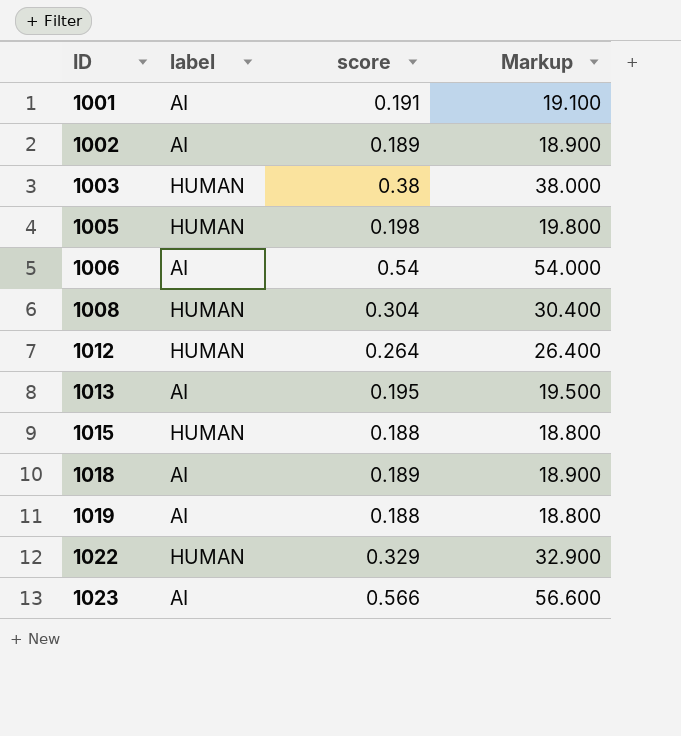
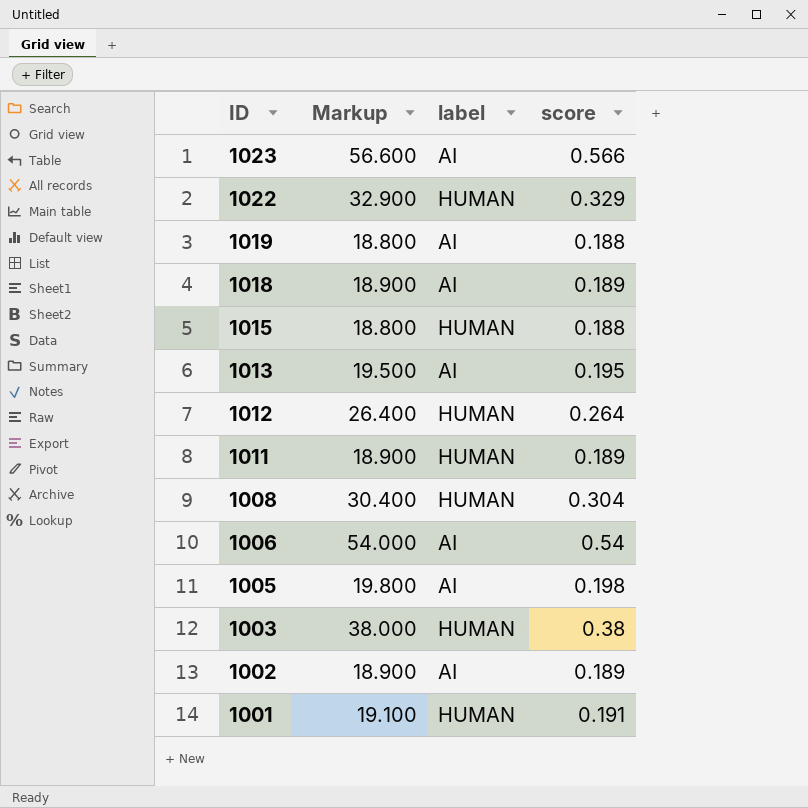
row order: ID ascending -> ID descending
column Markup | position: 4 -> 2
row 1011: none -> 18.900 | HUMAN | 0.189
1005 | label: HUMAN -> AI
1001 | label: AI -> HUMAN

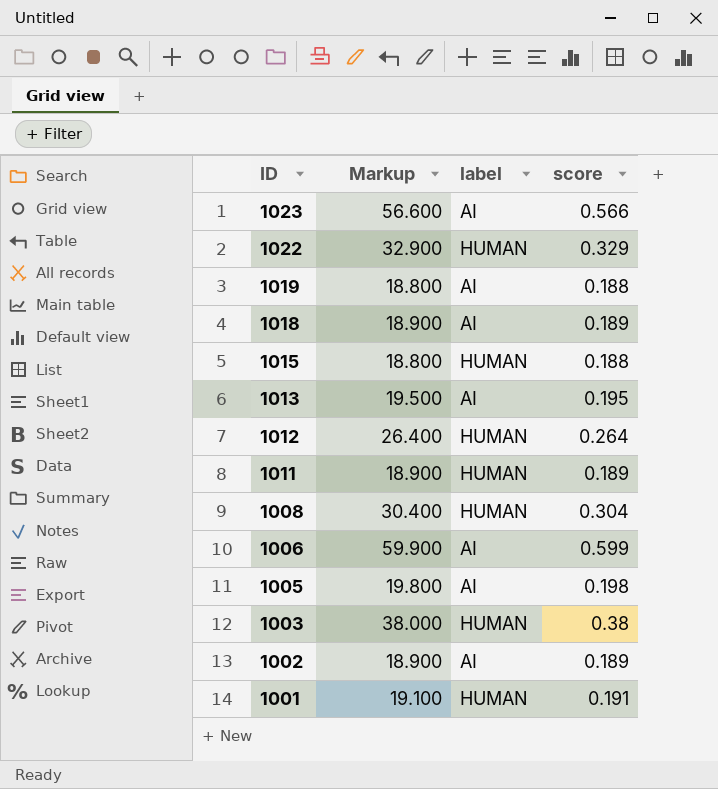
1006 | Markup: 54.000 -> 59.900
1006 | score: 0.54 -> 0.599

